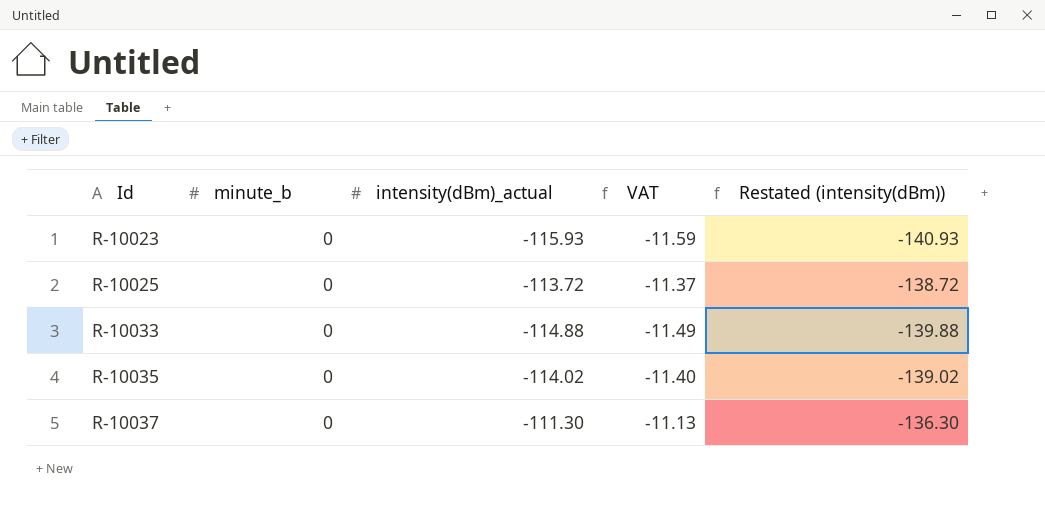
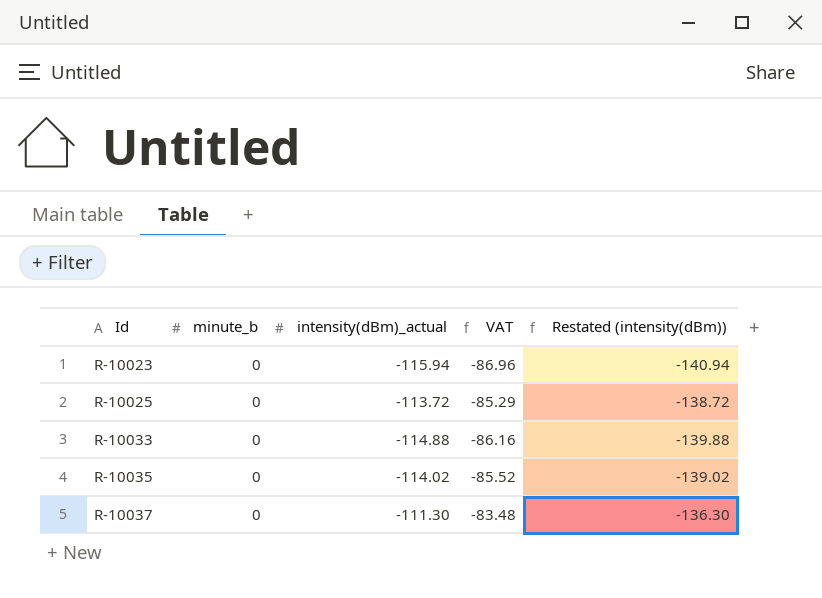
column VAT | formula: [intensity(dBm)_actual] * 0.1 -> [intensity(dBm)_actual] * 0.75
R-10023 | intensity(dBm)_actual: -115.93 -> -115.94
R-10023 | Restated (intensity(dBm)): -140.93 -> -140.94

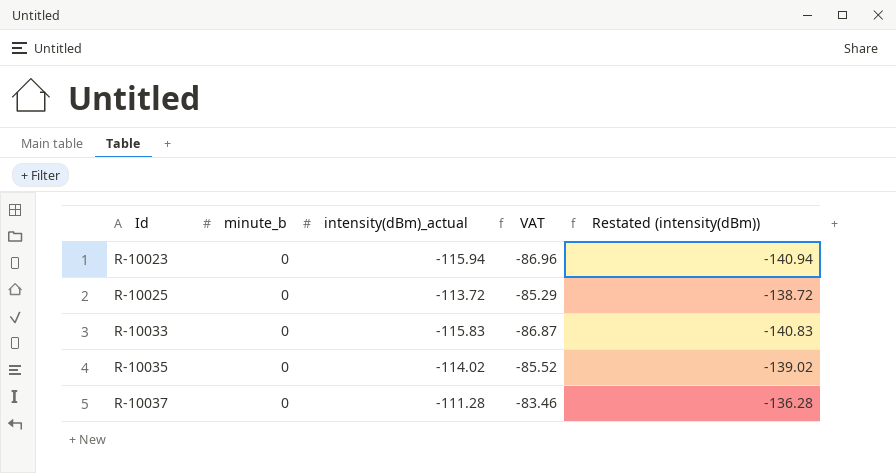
R-10033 | intensity(dBm)_actual: -114.88 -> -115.83
R-10033 | VAT: -86.16 -> -86.87
R-10033 | Restated (intensity(dBm)): -139.88 -> -140.83
R-10037 | intensity(dBm)_actual: -111.30 -> -111.28
R-10037 | VAT: -83.48 -> -83.46
R-10037 | Restated (intensity(dBm)): -136.30 -> -136.28

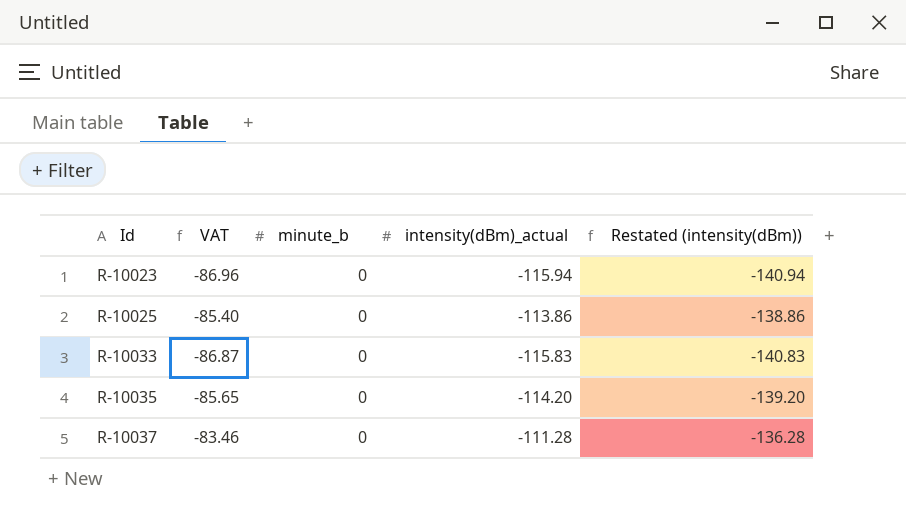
column VAT | position: 4 -> 2
R-10025 | VAT: -85.29 -> -85.40
R-10025 | intensity(dBm)_actual: -113.72 -> -113.86
R-10025 | Restated (intensity(dBm)): -138.72 -> -138.86
R-10035 | VAT: -85.52 -> -85.65
R-10035 | intensity(dBm)_actual: -114.02 -> -114.20
R-10035 | Restated (intensity(dBm)): -139.02 -> -139.20

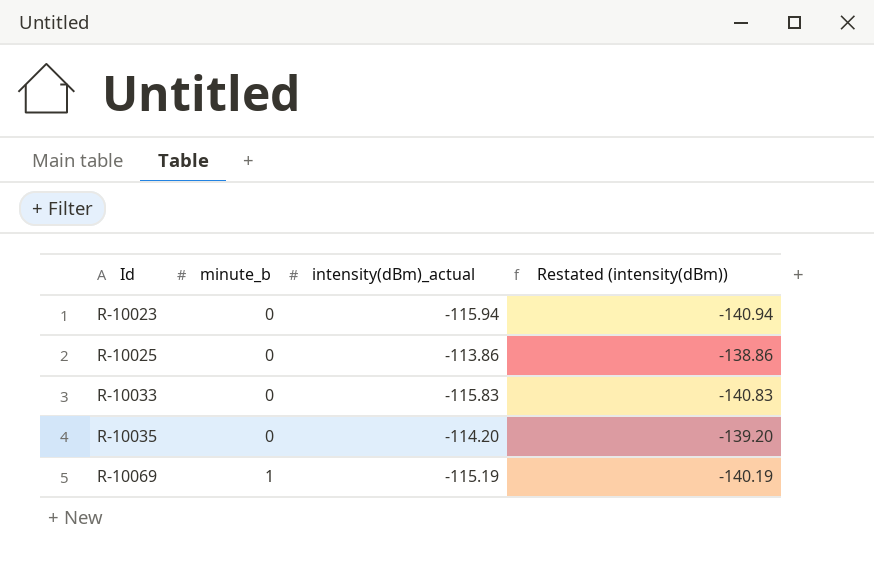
column VAT | formula: [intensity(dBm)_actual] * 0.75 -> none
row R-10037: -83.46 | 0 | -111.28 | -136.28 -> none
row R-10069: none -> 1 | -115.19 | -140.19

